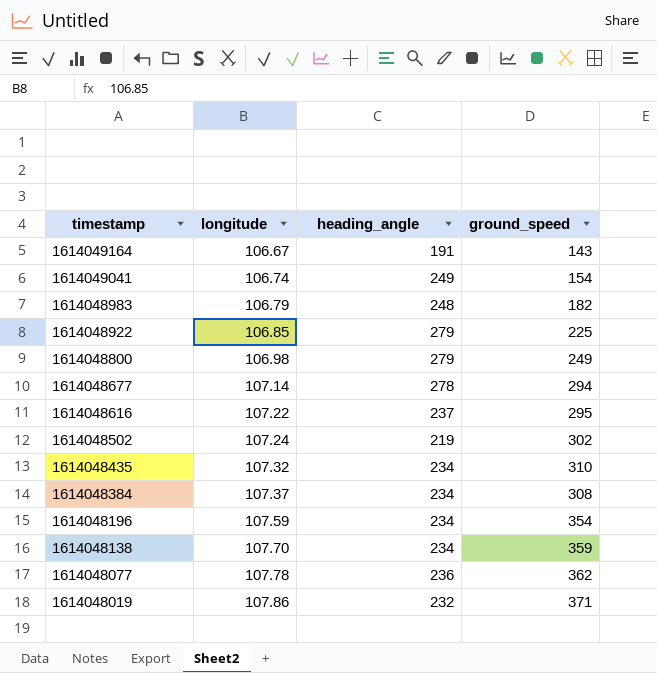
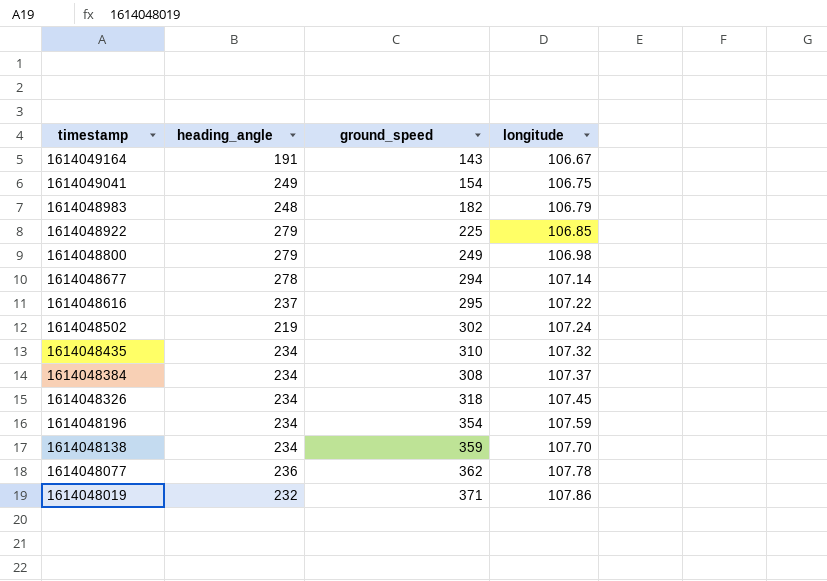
column longitude | position: 2 -> 4
1614049041 | longitude: 106.74 -> 106.75
row 1614048326: none -> 234 | 318 | 107.45

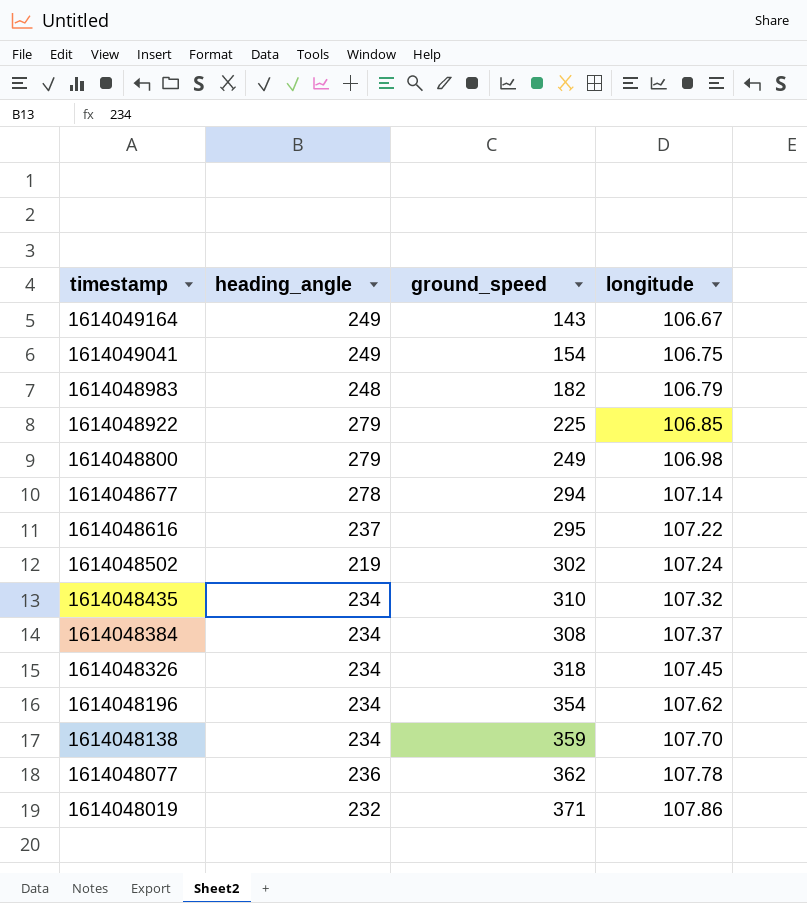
1614049164 | heading_angle: 191 -> 249
1614048196 | longitude: 107.59 -> 107.62

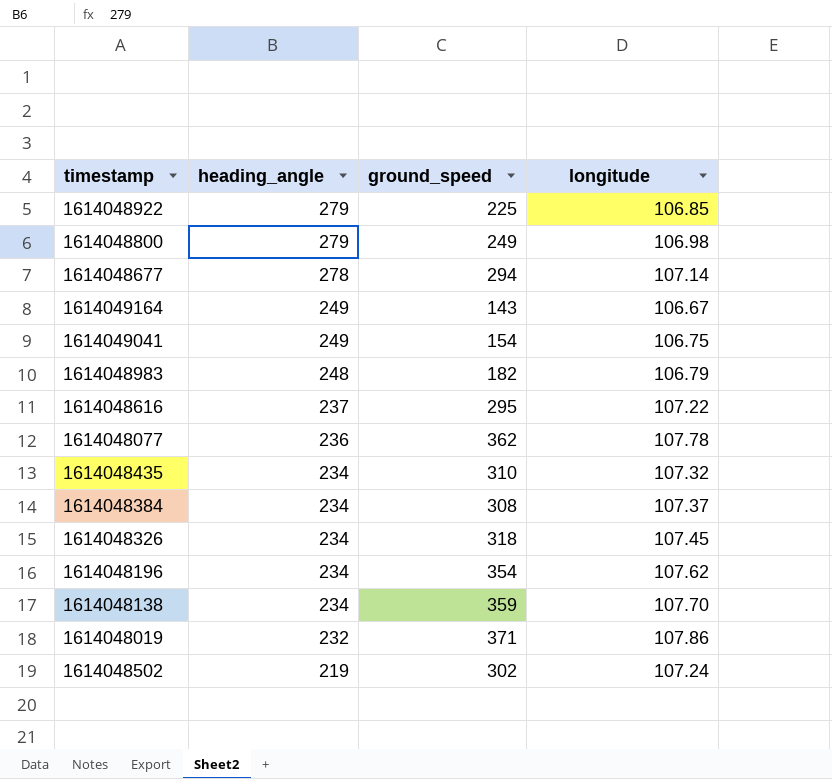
row order: timestamp descending -> heading_angle descending

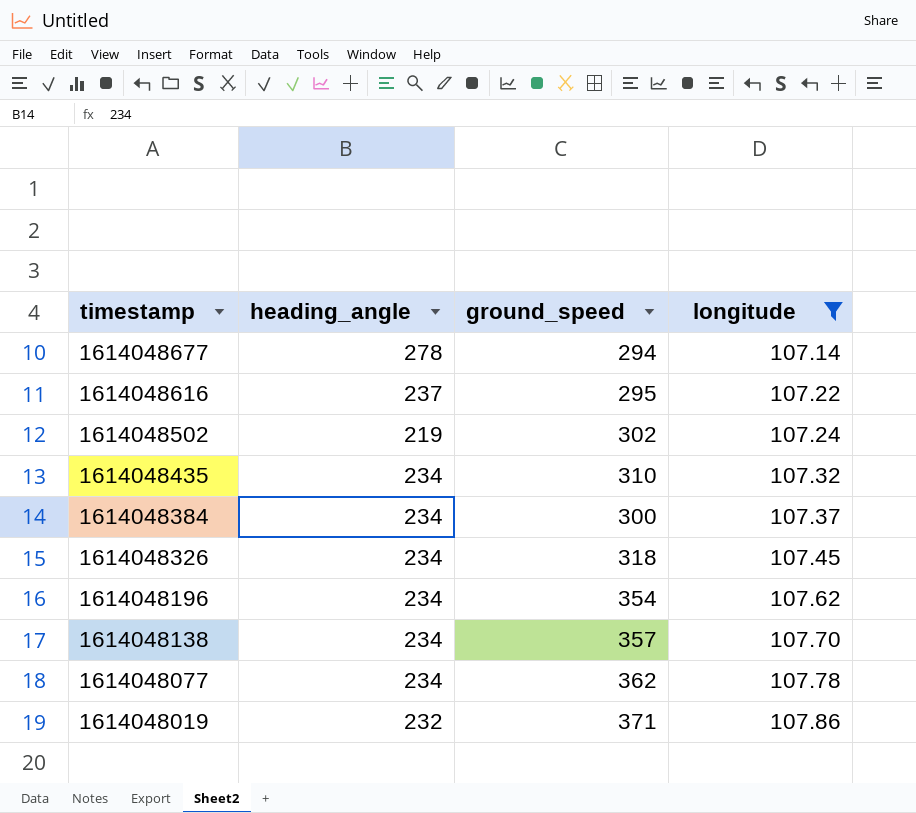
filter: none -> longitude >= 107.14
row order: heading_angle descending -> timestamp descending
1614048384 | ground_speed: 308 -> 300
1614048138 | ground_speed: 359 -> 357
1614048077 | heading_angle: 236 -> 234

